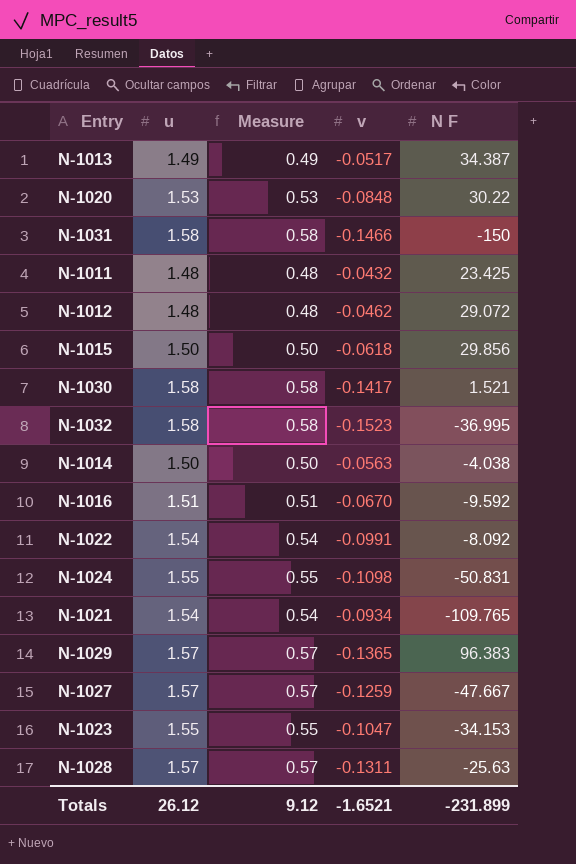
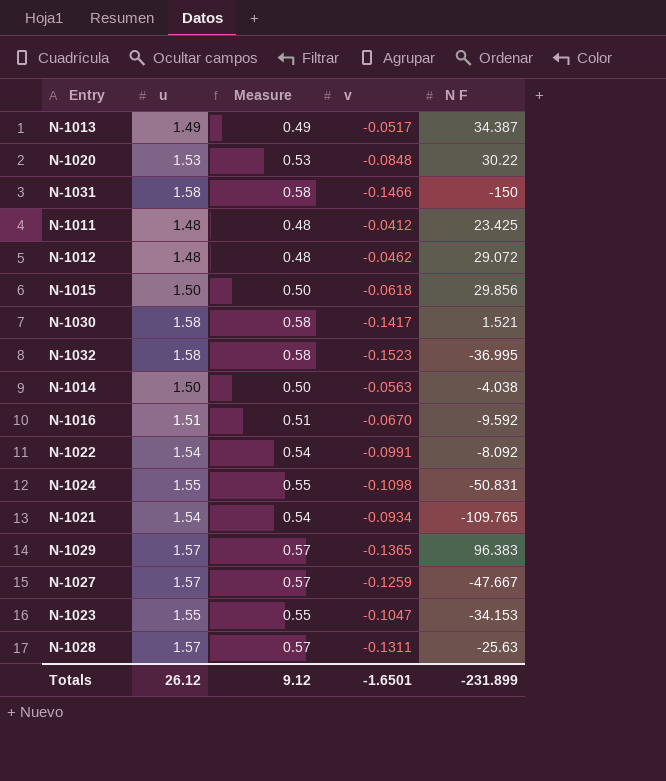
N-1011 | v: -0.0432 -> -0.0412
Totals | v: -1.6521 -> -1.6501

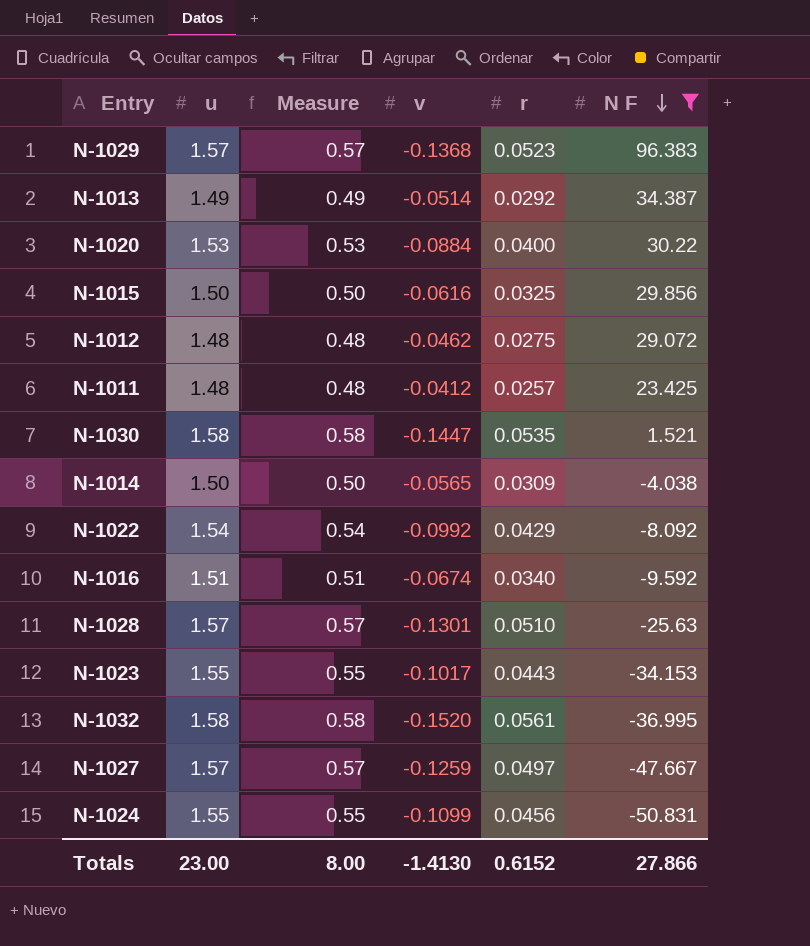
filter: none -> N F >= -50.831
row order: none -> N F descending
column r | position: none -> 5
N-1029 | v: -0.1365 -> -0.1368
N-1013 | v: -0.0517 -> -0.0514
N-1020 | v: -0.0848 -> -0.0884
N-1015 | v: -0.0618 -> -0.0616
N-1030 | v: -0.1417 -> -0.1447
N-1014 | v: -0.0563 -> -0.0565
N-1022 | v: -0.0991 -> -0.0992
N-1016 | v: -0.0670 -> -0.0674
N-1028 | v: -0.1311 -> -0.1301
N-1023 | v: -0.1047 -> -0.1017
N-1032 | v: -0.1523 -> -0.1520
N-1024 | v: -0.1098 -> -0.1099
Totals | u: 26.12 -> 23.00
Totals | Measure: 9.12 -> 8.00
Totals | v: -1.6501 -> -1.4130
Totals | N F: -231.899 -> 27.866

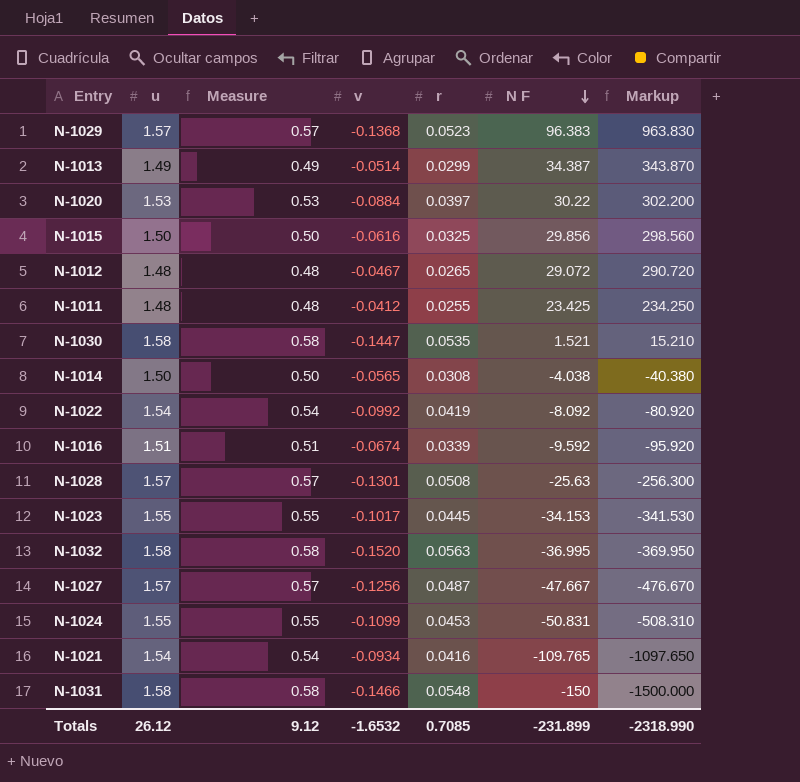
filter: N F >= -50.831 -> none
column Markup | formula: none -> [N F] * 10
N-1013 | r: 0.0292 -> 0.0299
N-1020 | r: 0.0400 -> 0.0397
N-1012 | v: -0.0462 -> -0.0467
N-1012 | r: 0.0275 -> 0.0265
N-1011 | r: 0.0257 -> 0.0255
N-1014 | r: 0.0309 -> 0.0308
N-1022 | r: 0.0429 -> 0.0419
N-1016 | r: 0.0340 -> 0.0339
N-1028 | r: 0.0510 -> 0.0508
N-1023 | r: 0.0443 -> 0.0445
N-1032 | r: 0.0561 -> 0.0563
N-1027 | v: -0.1259 -> -0.1256
N-1027 | r: 0.0497 -> 0.0487
N-1024 | r: 0.0456 -> 0.0453
Totals | u: 23.00 -> 26.12
Totals | Measure: 8.00 -> 9.12
Totals | v: -1.4130 -> -1.6532
Totals | r: 0.6152 -> 0.7085
Totals | N F: 27.866 -> -231.899

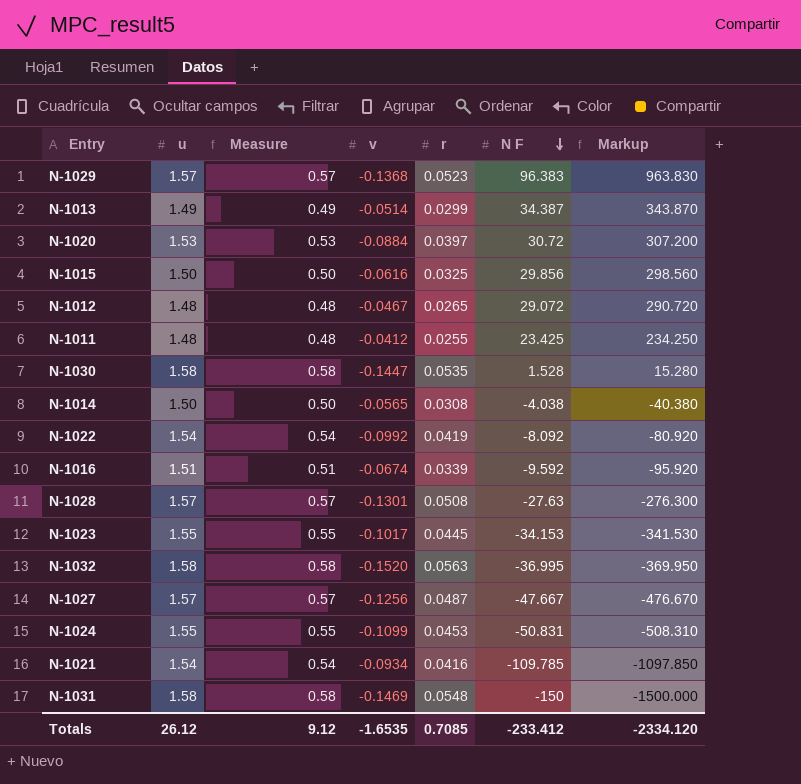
N-1020 | N F: 30.22 -> 30.72
N-1020 | Markup: 302.200 -> 307.200
N-1030 | N F: 1.521 -> 1.528
N-1030 | Markup: 15.210 -> 15.280
N-1028 | N F: -25.63 -> -27.63
N-1028 | Markup: -256.300 -> -276.300
N-1021 | N F: -109.765 -> -109.785
N-1021 | Markup: -1097.650 -> -1097.850
N-1031 | v: -0.1466 -> -0.1469
Totals | v: -1.6532 -> -1.6535
Totals | N F: -231.899 -> -233.412
Totals | Markup: -2318.990 -> -2334.120

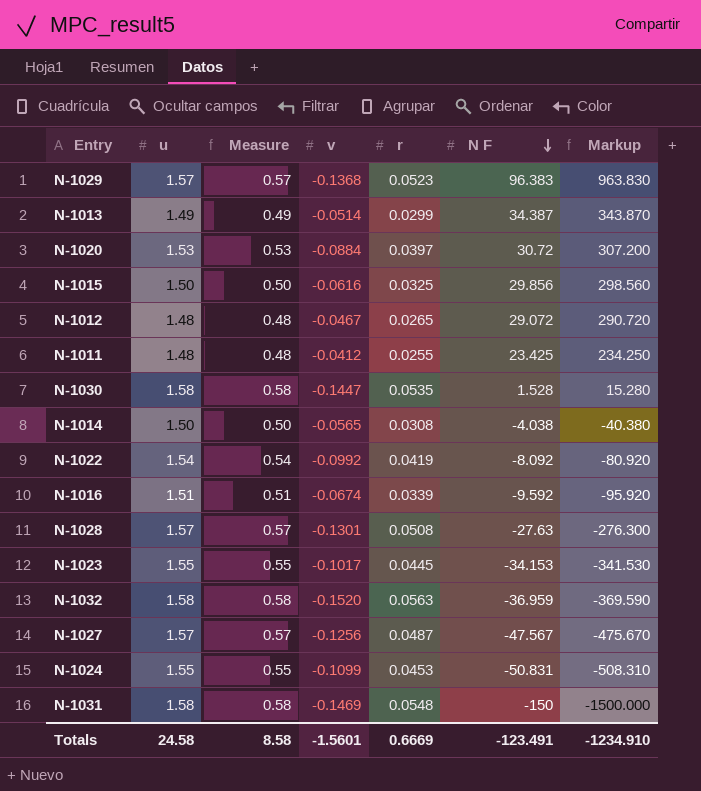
row N-1021: 1.54 | 0.54 | -0.0934 | 0.0416 | -109.785 | -1097.850 -> none
N-1032 | N F: -36.995 -> -36.959
N-1032 | Markup: -369.950 -> -369.590
N-1027 | N F: -47.667 -> -47.567
N-1027 | Markup: -476.670 -> -475.670
Totals | u: 26.12 -> 24.58
Totals | Measure: 9.12 -> 8.58
Totals | v: -1.6535 -> -1.5601
Totals | r: 0.7085 -> 0.6669
Totals | N F: -233.412 -> -123.491
Totals | Markup: -2334.120 -> -1234.910

